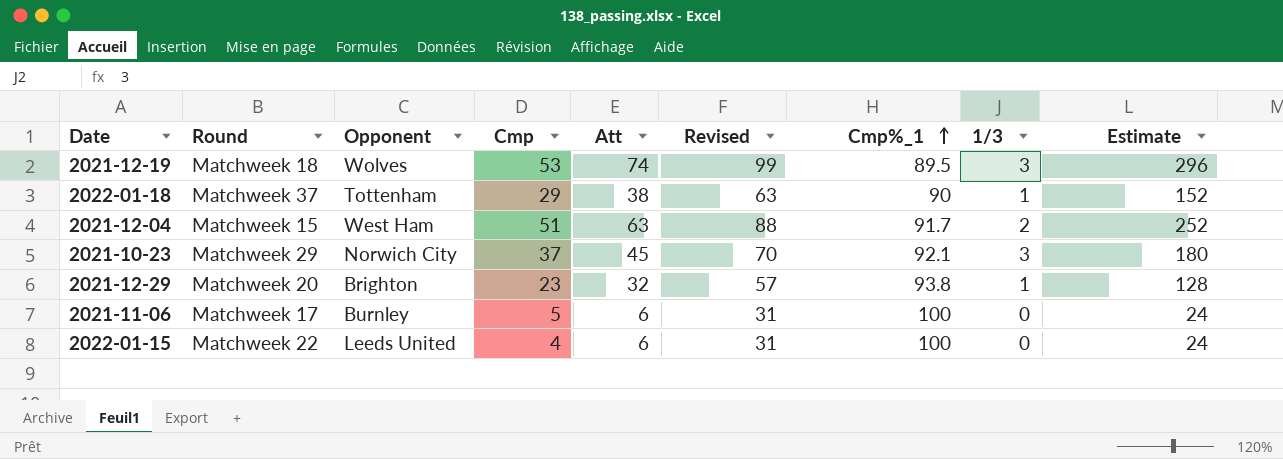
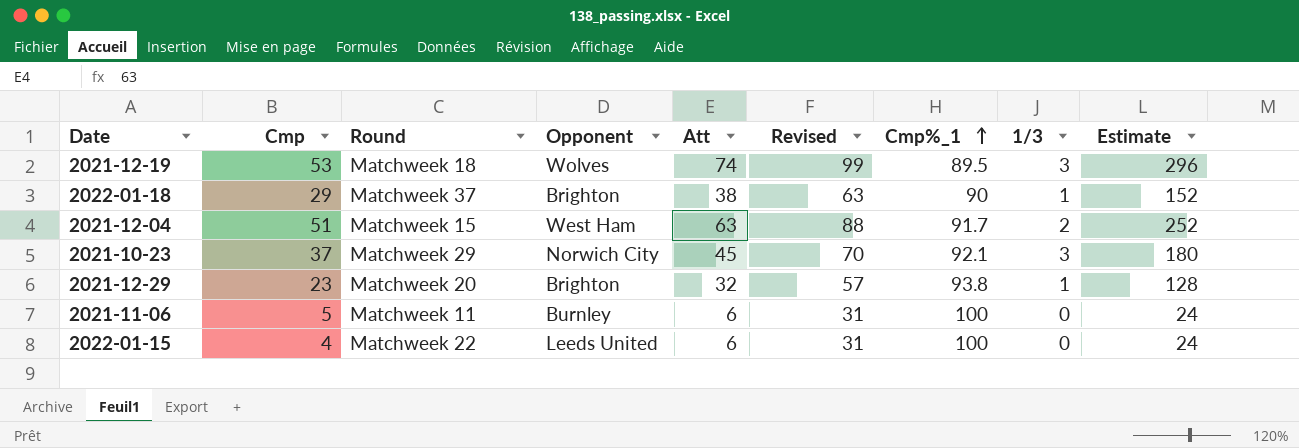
column Cmp | position: 4 -> 2
2022-01-18 | Opponent: Tottenham -> Brighton
2021-11-06 | Round: Matchweek 17 -> Matchweek 11

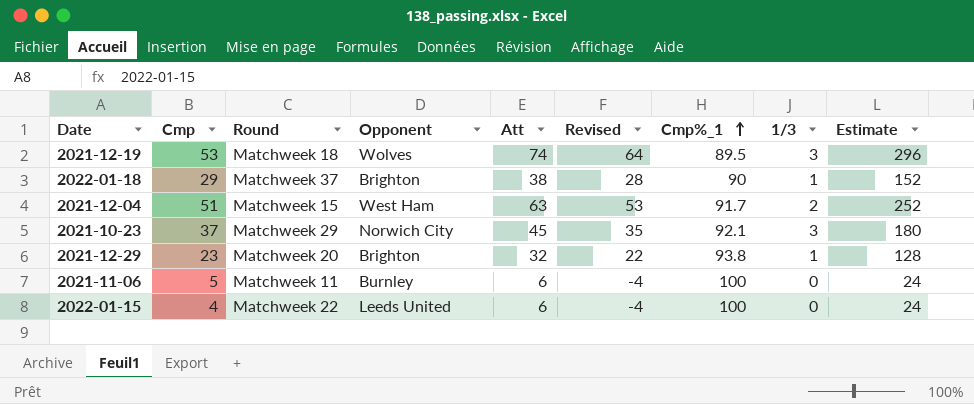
column Revised | formula: [Att] + 25 -> [Att] - 10

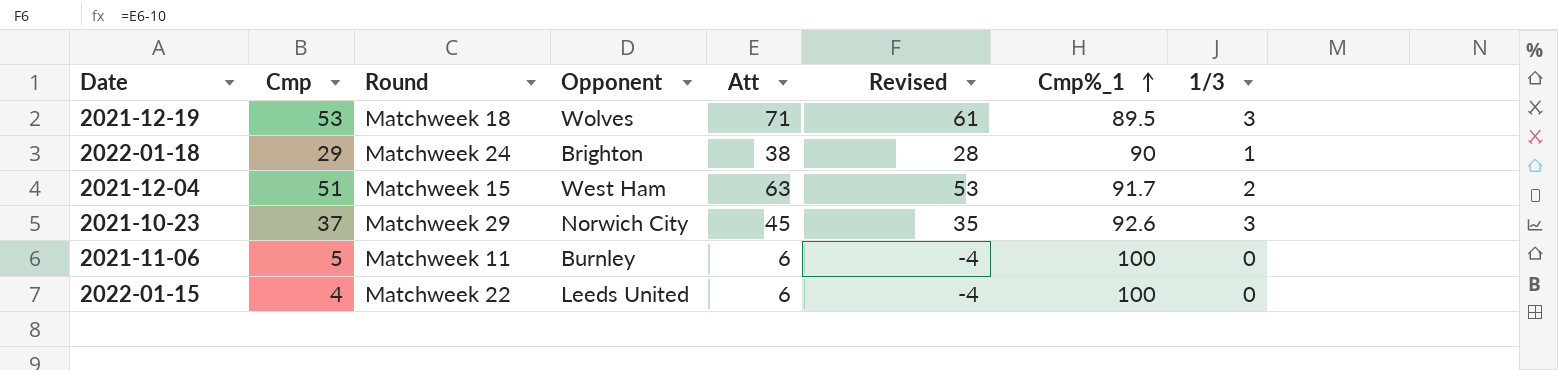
column Estimate | formula: [Att] * 4 -> none
row 2021-12-29: 23 | Matchweek 20 | Brighton | 32 | 22 | 93.8 | 1 | 128 -> none
2021-12-19 | Att: 74 -> 71
2021-12-19 | Revised: 64 -> 61
2022-01-18 | Round: Matchweek 37 -> Matchweek 24
2021-10-23 | Cmp%_1: 92.1 -> 92.6

